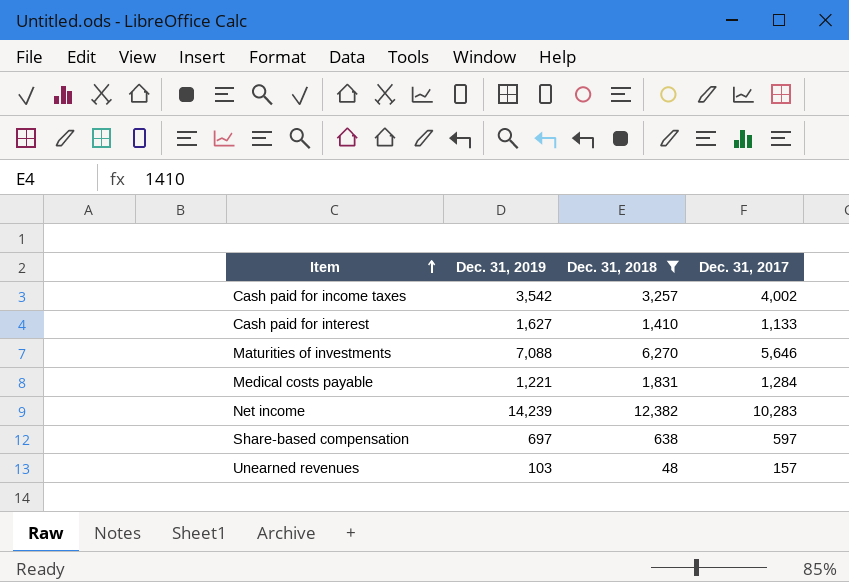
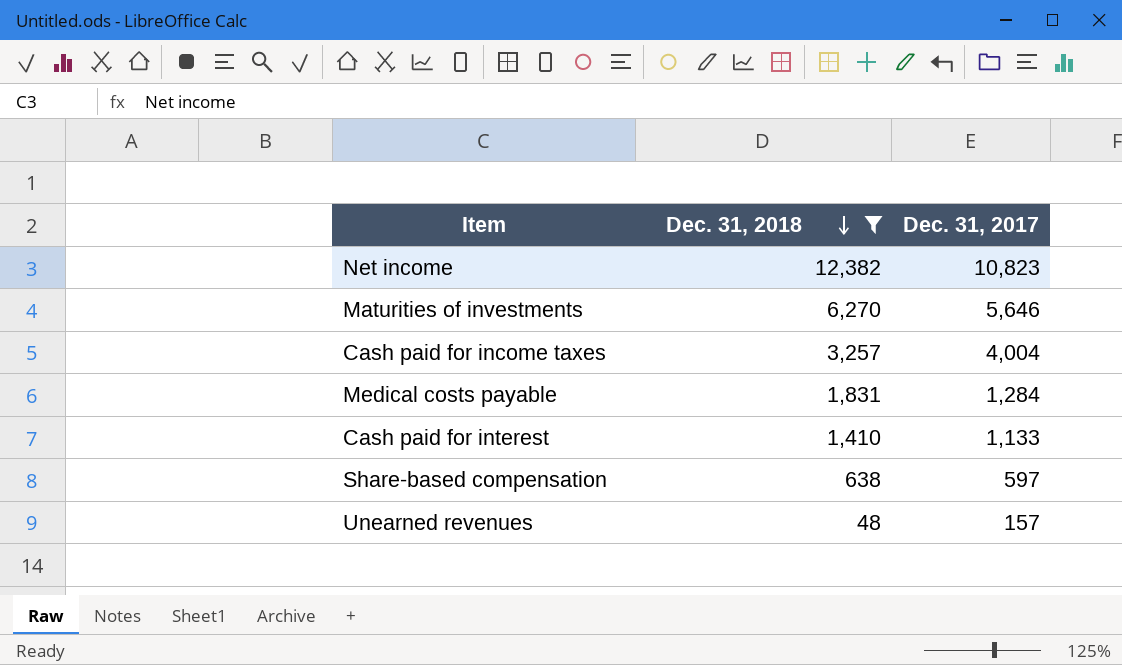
row order: Item ascending -> Dec. 31, 2018 descending
column Dec. 31, 2019 | position: 2 -> none
Net income | Dec. 31, 2017: 10,283 -> 10,823
Cash paid for income taxes | Dec. 31, 2017: 4,002 -> 4,004

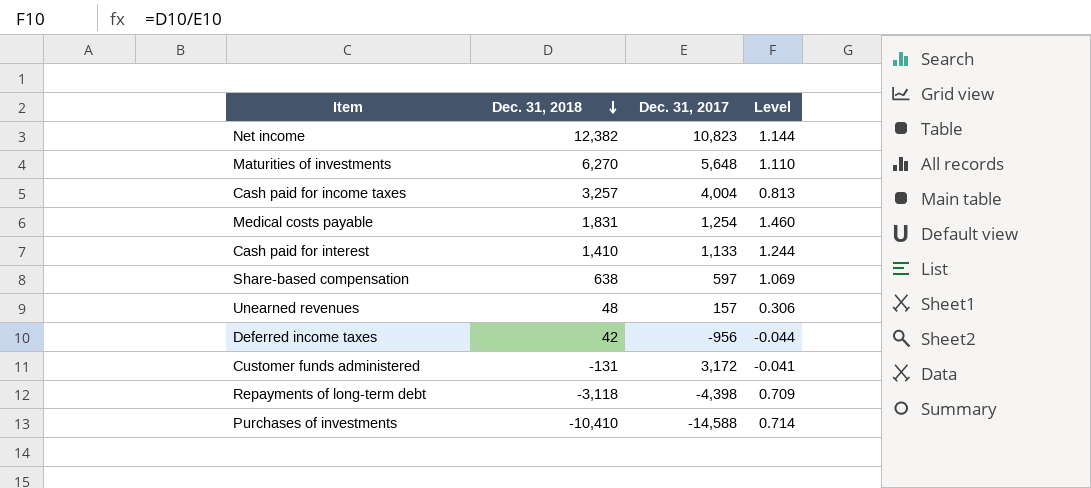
filter: Dec. 31, 2018 >= 48 -> none
column Level | formula: none -> [Dec. 31, 2018] / [Dec. 31, 2017]
Maturities of investments | Dec. 31, 2017: 5,646 -> 5,648
Medical costs payable | Dec. 31, 2017: 1,284 -> 1,254

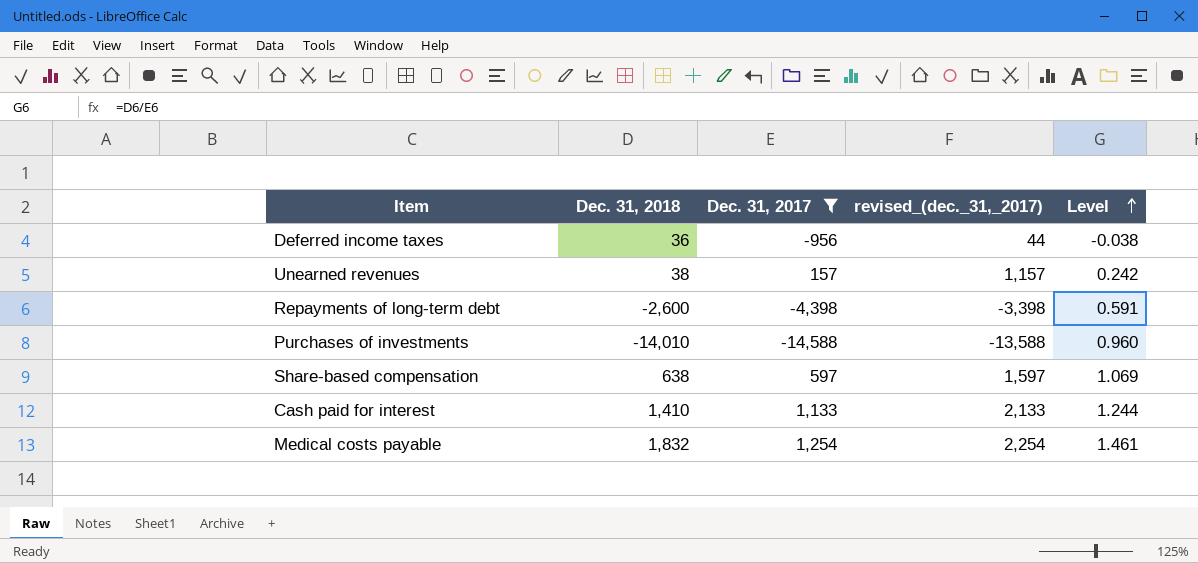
filter: none -> Dec. 31, 2017 <= 1,254
row order: Dec. 31, 2018 descending -> Level ascending
column revised_(dec._31,_2017) | formula: none -> [Dec. 31, 2017] + 1000
Deferred income taxes | Dec. 31, 2018: 42 -> 36
Deferred income taxes | Level: -0.044 -> -0.038
Unearned revenues | Dec. 31, 2018: 48 -> 38
Unearned revenues | Level: 0.306 -> 0.242
Repayments of long-term debt | Dec. 31, 2018: -3,118 -> -2,600
Repayments of long-term debt | Level: 0.709 -> 0.591
Purchases of investments | Dec. 31, 2018: -10,410 -> -14,010
Purchases of investments | Level: 0.714 -> 0.960
Medical costs payable | Dec. 31, 2018: 1,831 -> 1,832
Medical costs payable | Level: 1.460 -> 1.461

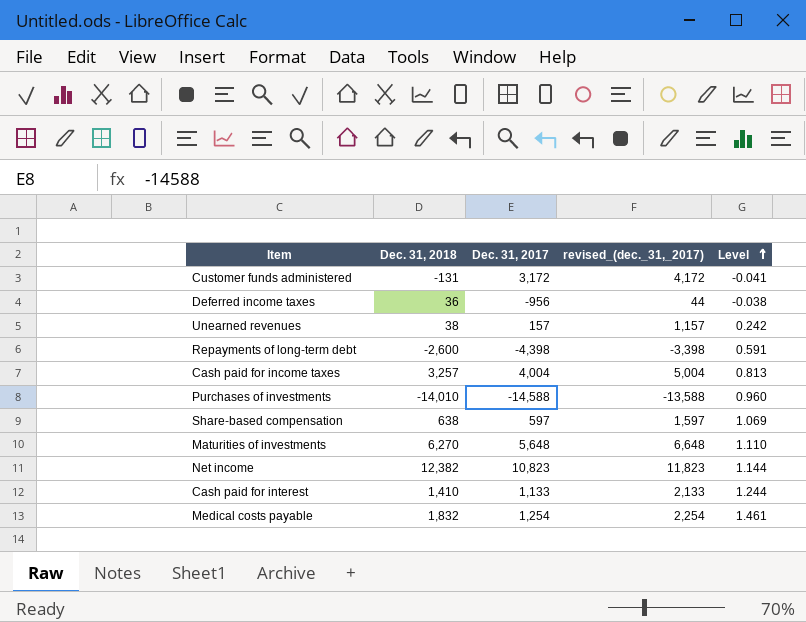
filter: Dec. 31, 2017 <= 1,254 -> none

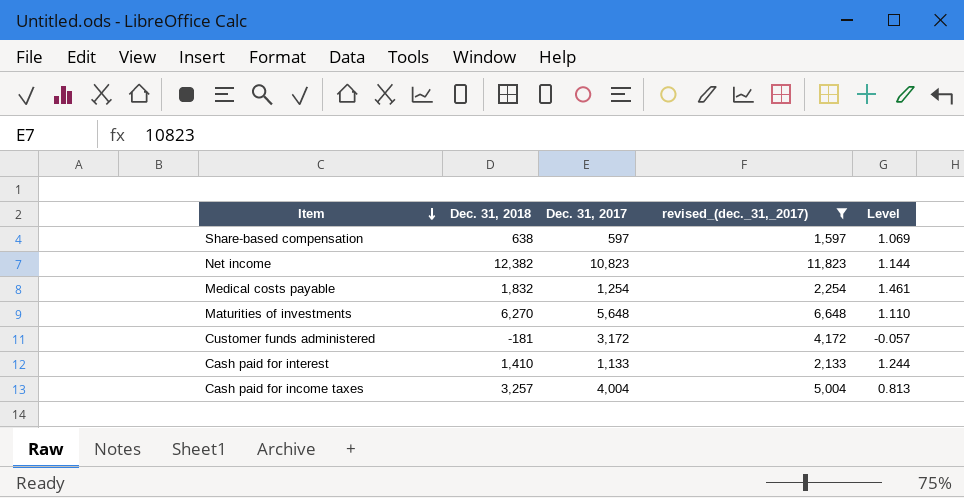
filter: none -> revised_(dec._31,_2017) >= 1,597
row order: Level ascending -> Item descending
Customer funds administered | Dec. 31, 2018: -131 -> -181
Customer funds administered | Level: -0.041 -> -0.057

